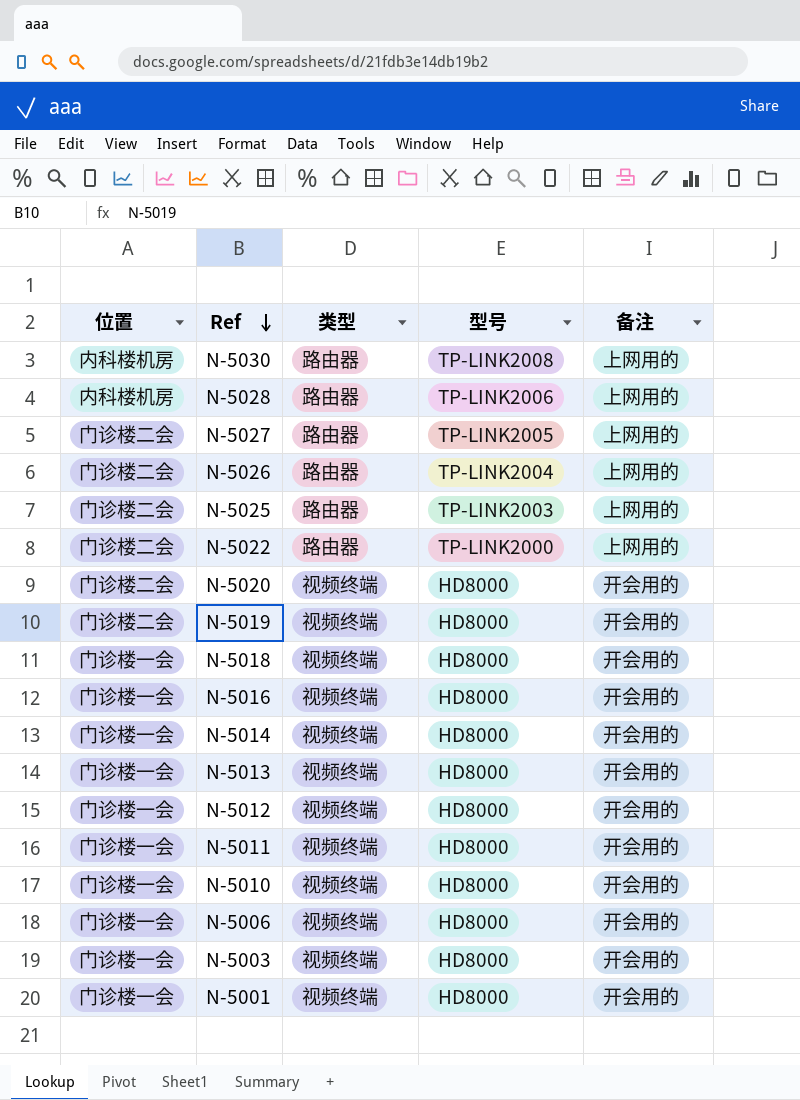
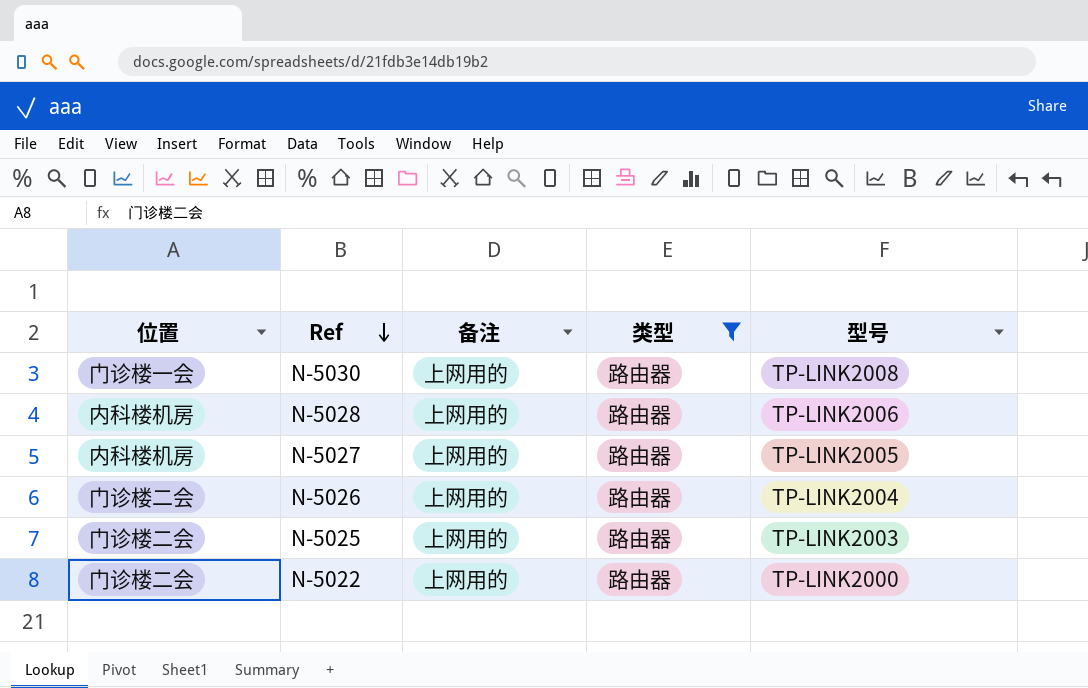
filter: none -> 类型 = 路由器
column 备注 | position: 5 -> 3
N-5030 | 位置: 内科楼机房 -> 门诊楼一会
N-5027 | 位置: 门诊楼二会 -> 内科楼机房

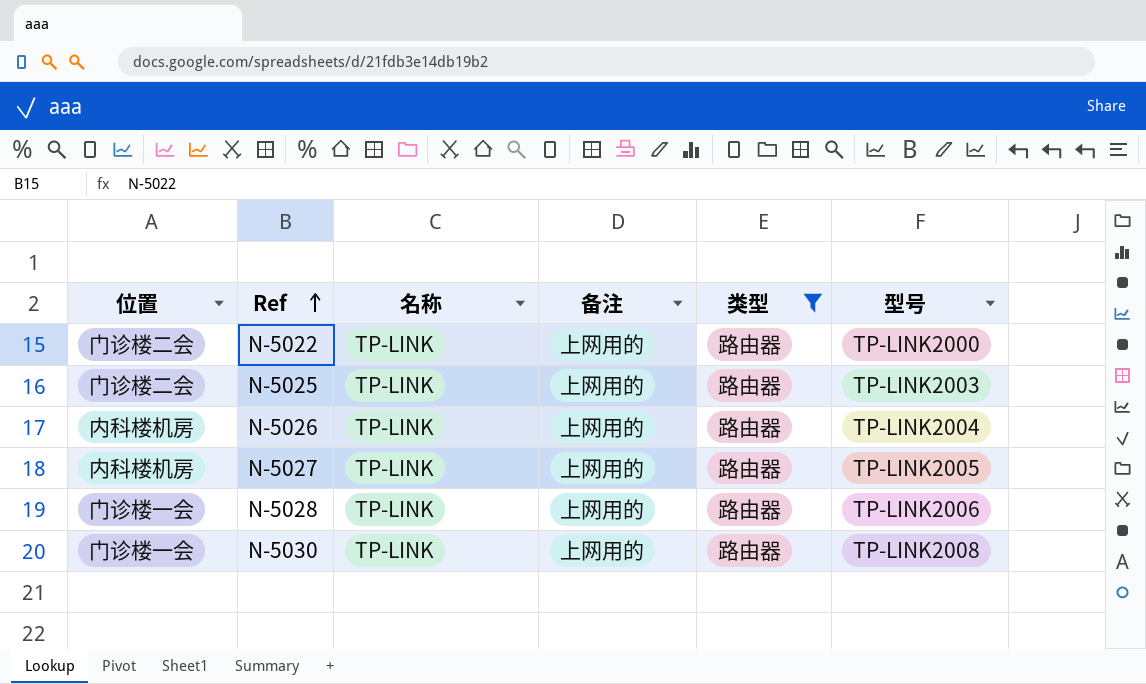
row order: Ref descending -> Ref ascending
column 名称 | position: none -> 3
N-5026 | 位置: 门诊楼二会 -> 内科楼机房
N-5028 | 位置: 内科楼机房 -> 门诊楼一会

